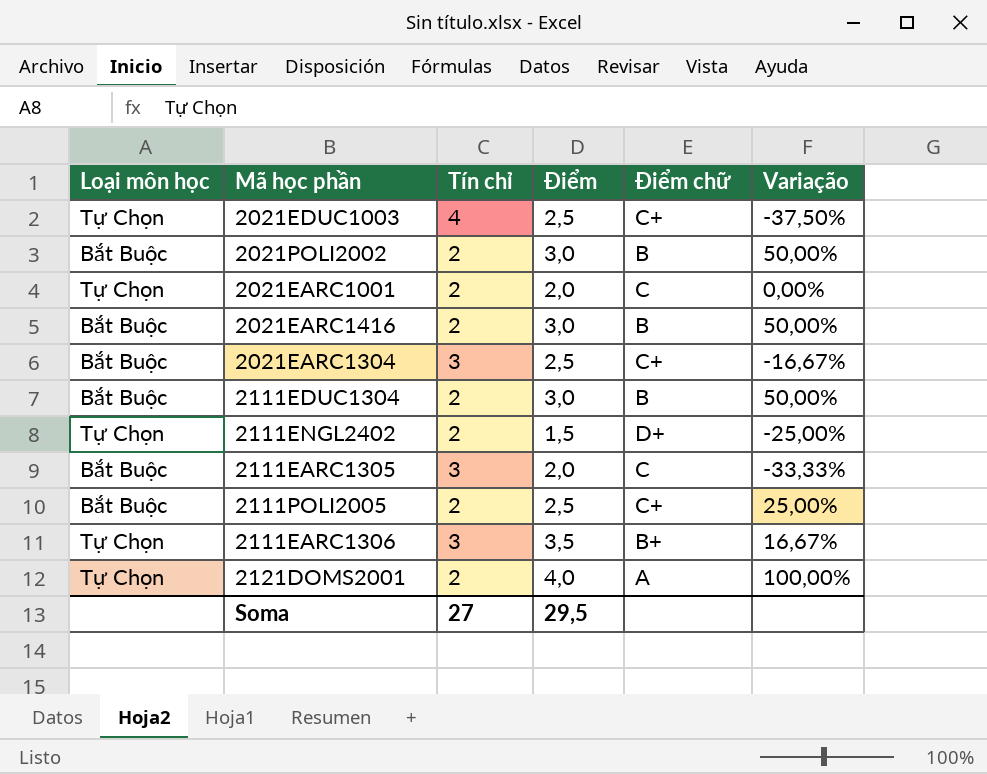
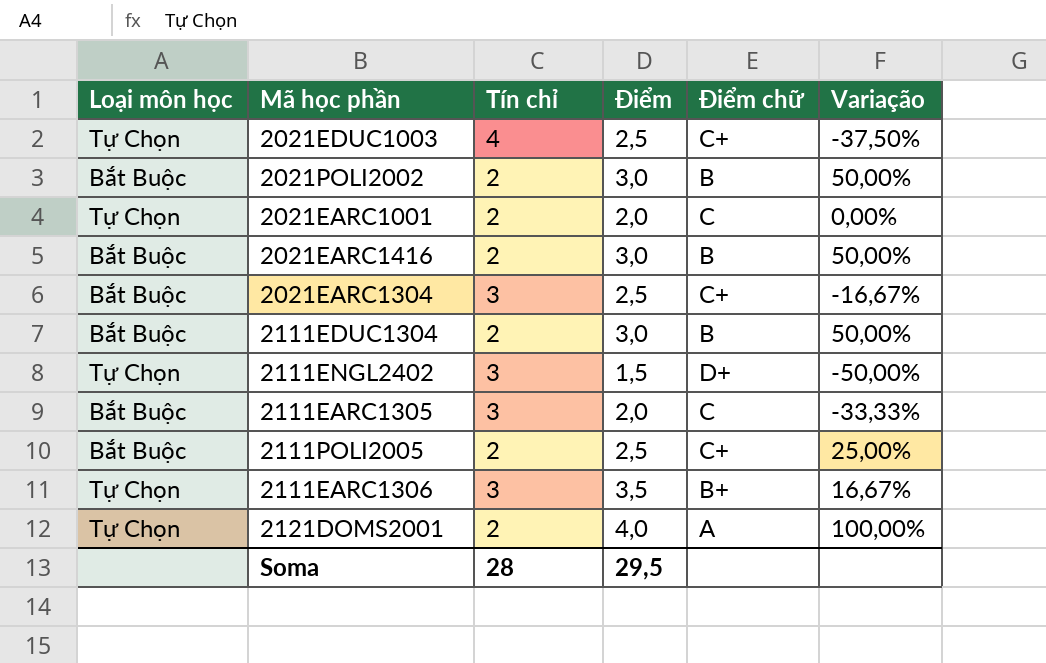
2111ENGL2402 | Tín chỉ: 2 -> 3
2111ENGL2402 | Variação: -25,00% -> -50,00%
Soma | Tín chỉ: 27 -> 28

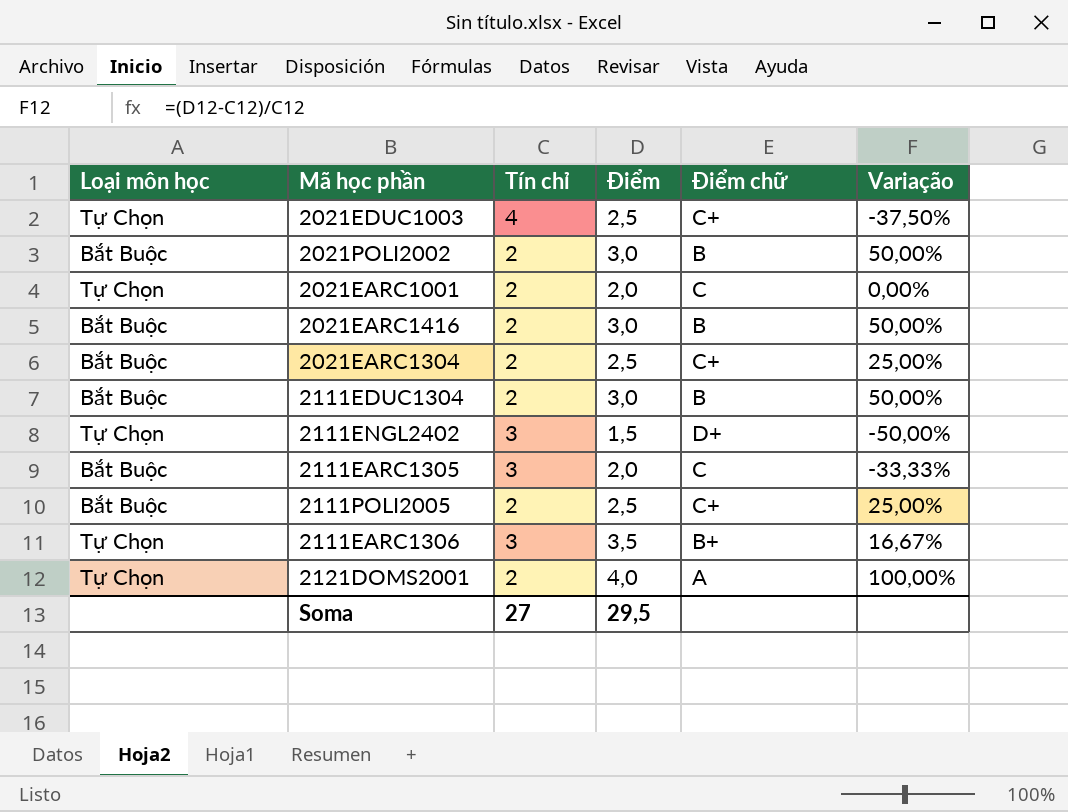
2021EARC1304 | Tín chỉ: 3 -> 2
2021EARC1304 | Variação: -16,67% -> 25,00%
Soma | Tín chỉ: 28 -> 27

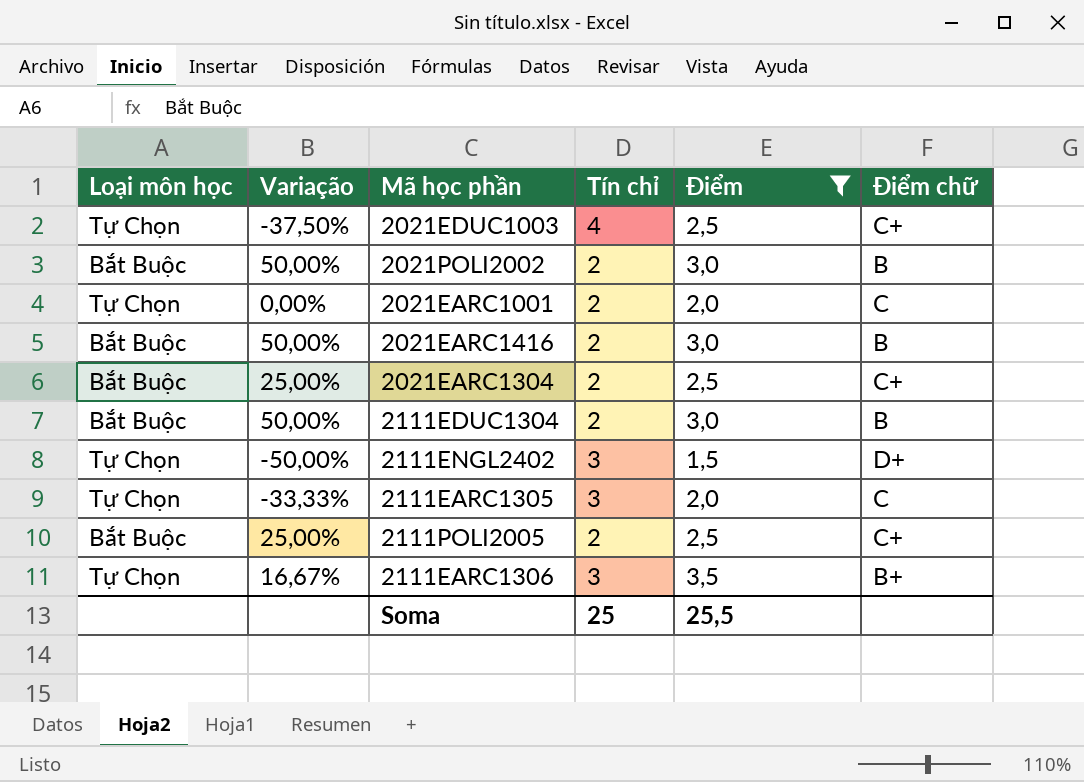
filter: none -> Điểm != 4,0
column Variação | position: 6 -> 2
2111EARC1305 | Loại môn học: Bắt Buộc -> Tự Chọn
Soma | Tín chỉ: 27 -> 25
Soma | Điểm: 29,5 -> 25,5

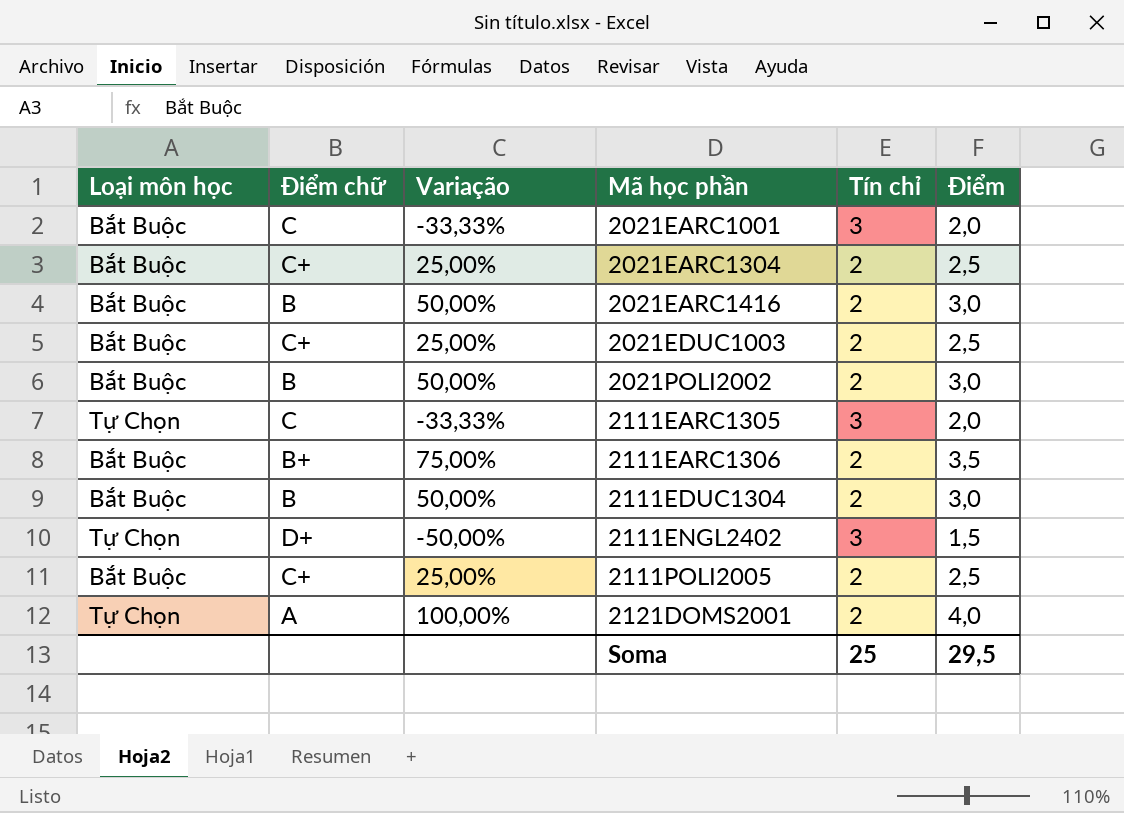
filter: Điểm != 4,0 -> none
row order: none -> Mã học phần ascending
column Điểm chữ | position: 6 -> 2
2021EARC1001 | Loại môn học: Tự Chọn -> Bắt Buộc
2021EARC1001 | Variação: 0,00% -> -33,33%
2021EARC1001 | Tín chỉ: 2 -> 3
2021EDUC1003 | Loại môn học: Tự Chọn -> Bắt Buộc
2021EDUC1003 | Variação: -37,50% -> 25,00%
2021EDUC1003 | Tín chỉ: 4 -> 2
2111EARC1306 | Loại môn học: Tự Chọn -> Bắt Buộc
2111EARC1306 | Variação: 16,67% -> 75,00%
2111EARC1306 | Tín chỉ: 3 -> 2
Soma | Điểm: 25,5 -> 29,5

